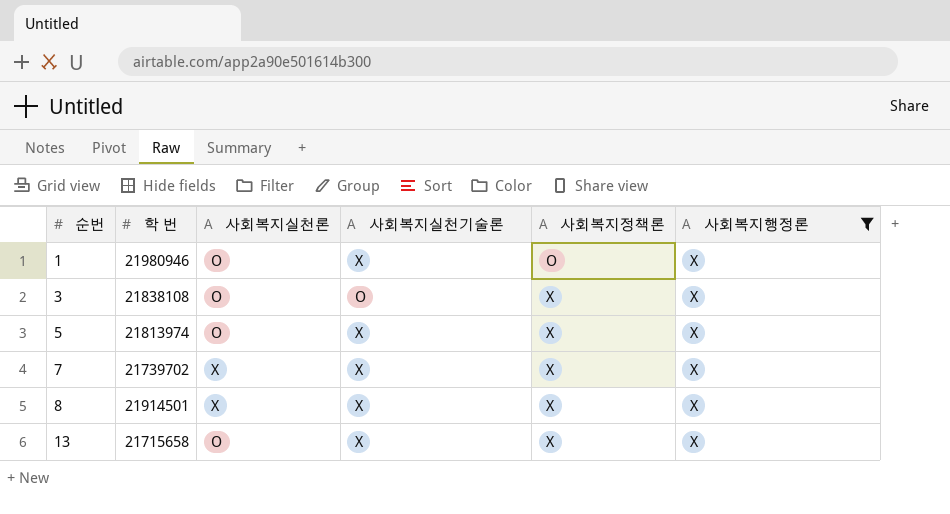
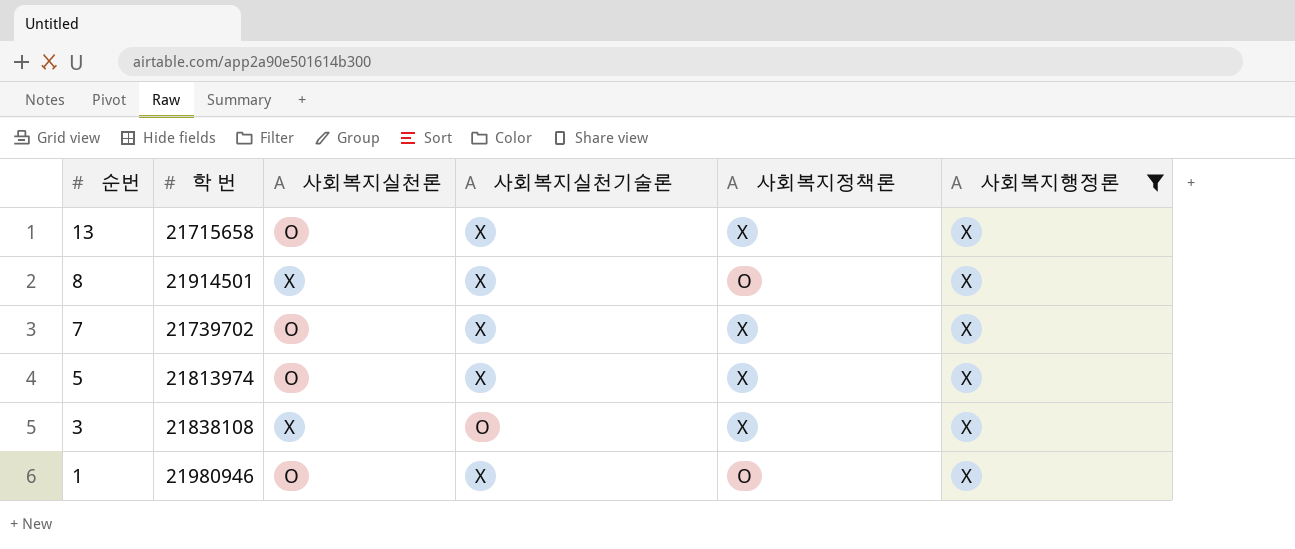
row order: 순번 ascending -> 순번 descending
8 | 사회복지정책론: X -> O
7 | 사회복지실천론: X -> O
3 | 사회복지실천론: O -> X

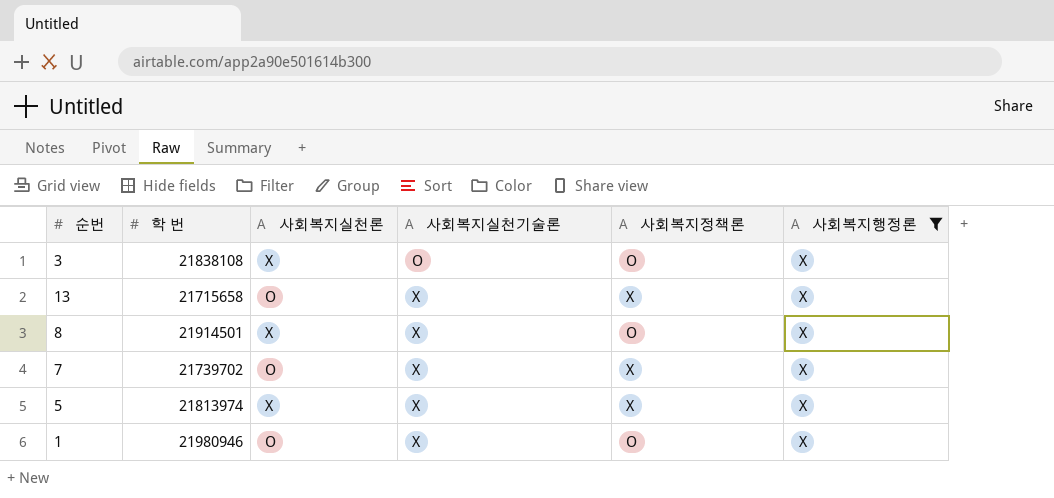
row order: 순번 descending -> 사회복지실천기술론 ascending
3 | 사회복지정책론: X -> O
5 | 사회복지실천론: O -> X

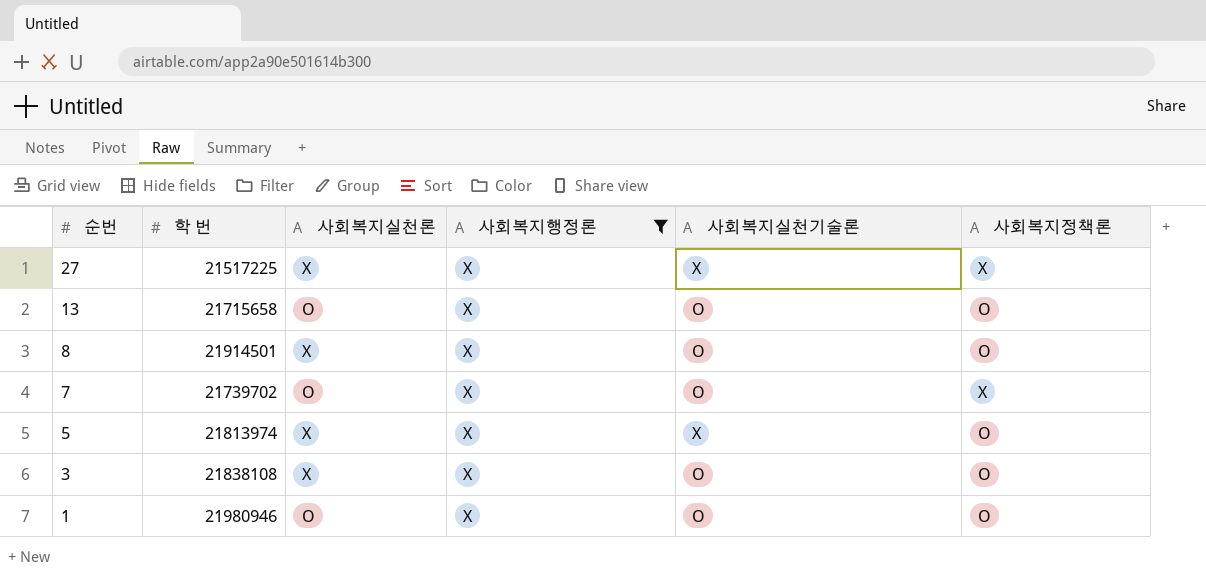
row order: 사회복지실천기술론 ascending -> 순번 descending
column 사회복지행정론 | position: 6 -> 4
row 27: none -> 21517225 | X | X | X | X
13 | 사회복지실천기술론: X -> O
13 | 사회복지정책론: X -> O
8 | 사회복지실천기술론: X -> O
7 | 사회복지실천기술론: X -> O
5 | 사회복지정책론: X -> O
1 | 사회복지실천기술론: X -> O

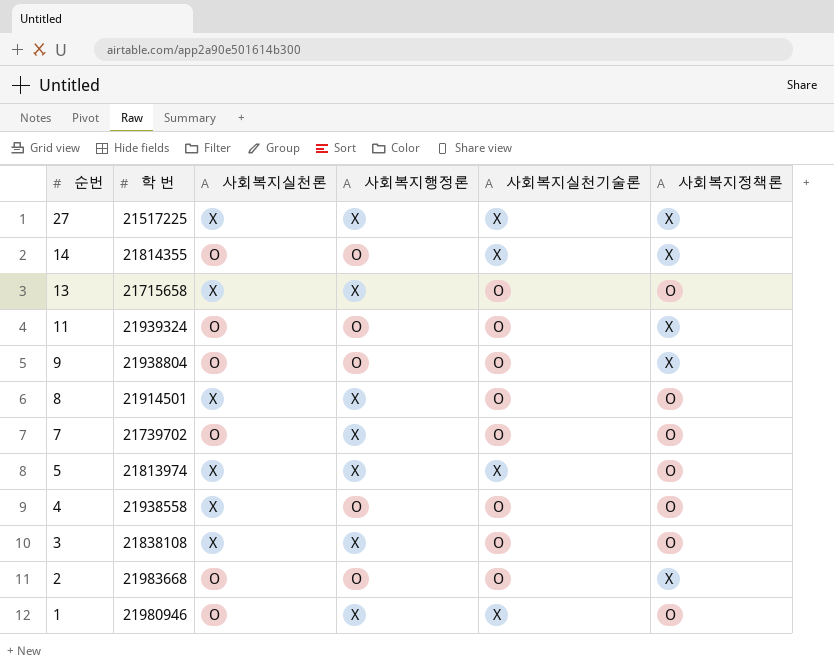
filter: 사회복지행정론 = X -> none
13 | 사회복지실천론: O -> X
7 | 사회복지정책론: X -> O
1 | 사회복지실천기술론: O -> X

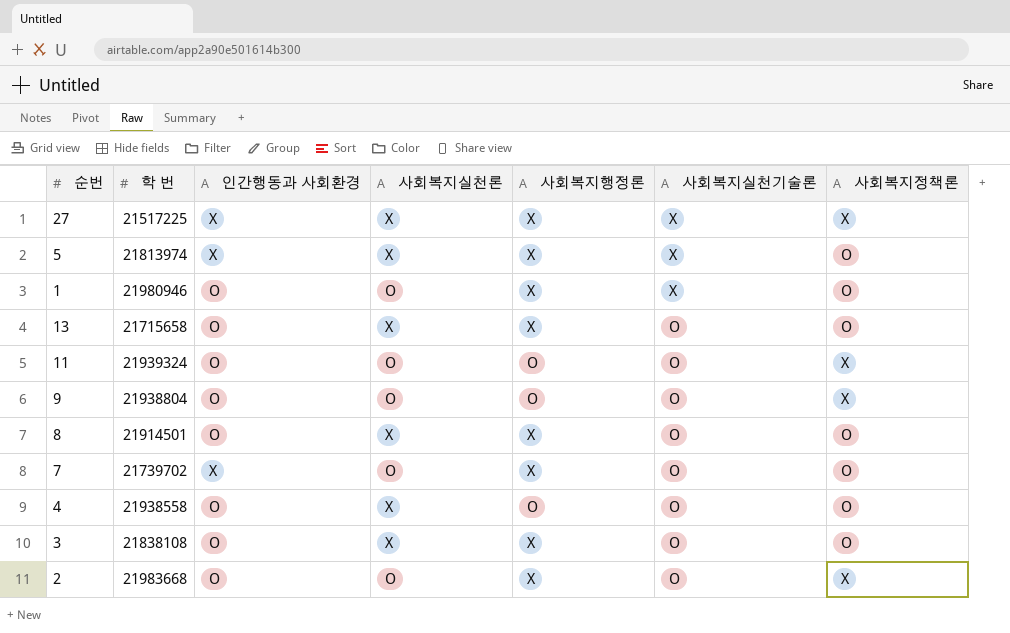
row order: 순번 descending -> 사회복지실천기술론 descending
column 인간행동과 사회환경 | position: none -> 3
row 14: 21814355 | O | O | X | X -> none
2 | 사회복지행정론: O -> X

